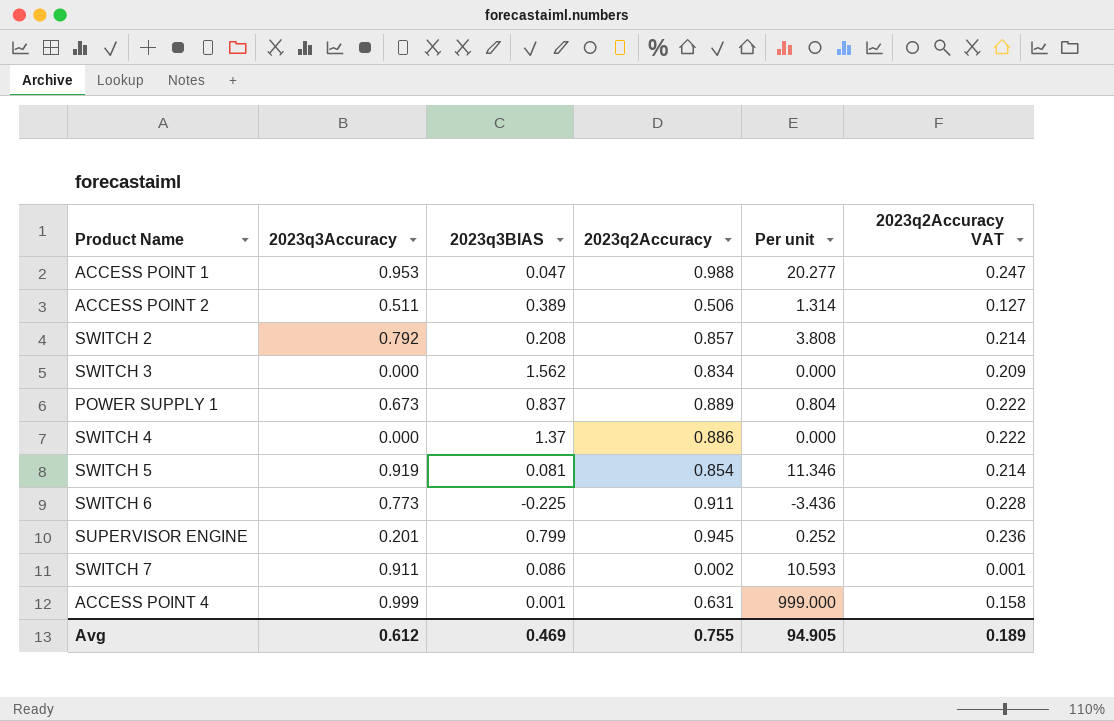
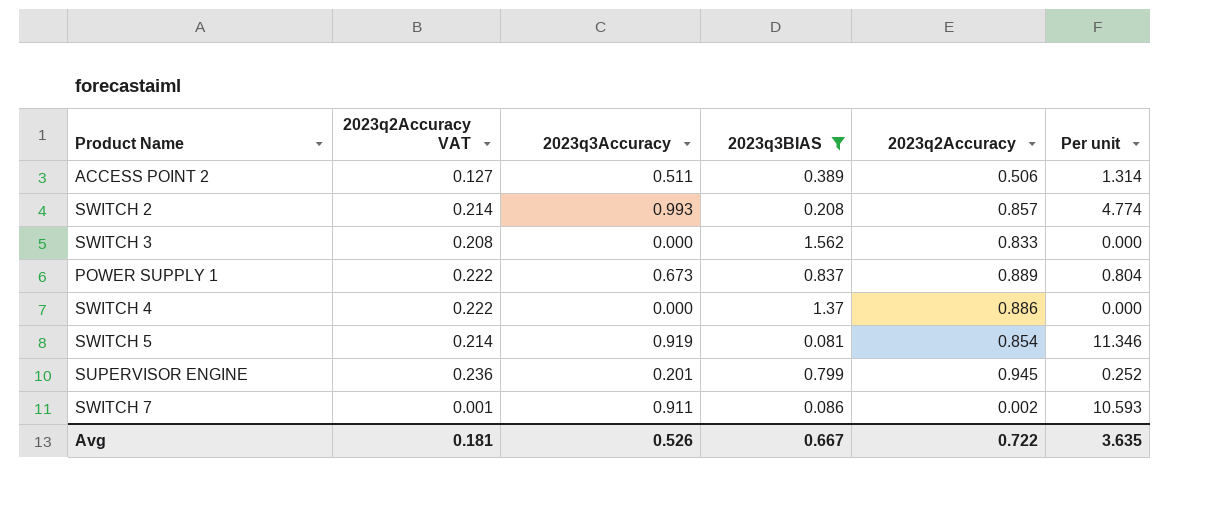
filter: none -> 2023q3BIAS >= 0.081
column 2023q2Accuracy VAT | position: 6 -> 2
SWITCH 2 | 2023q3Accuracy: 0.792 -> 0.993
SWITCH 2 | Per unit: 3.808 -> 4.774
SWITCH 3 | 2023q2Accuracy VAT: 0.209 -> 0.208
SWITCH 3 | 2023q2Accuracy: 0.834 -> 0.833
Avg | 2023q2Accuracy VAT: 0.189 -> 0.181
Avg | 2023q3Accuracy: 0.612 -> 0.526
Avg | 2023q3BIAS: 0.469 -> 0.667
Avg | 2023q2Accuracy: 0.755 -> 0.722
Avg | Per unit: 94.905 -> 3.635

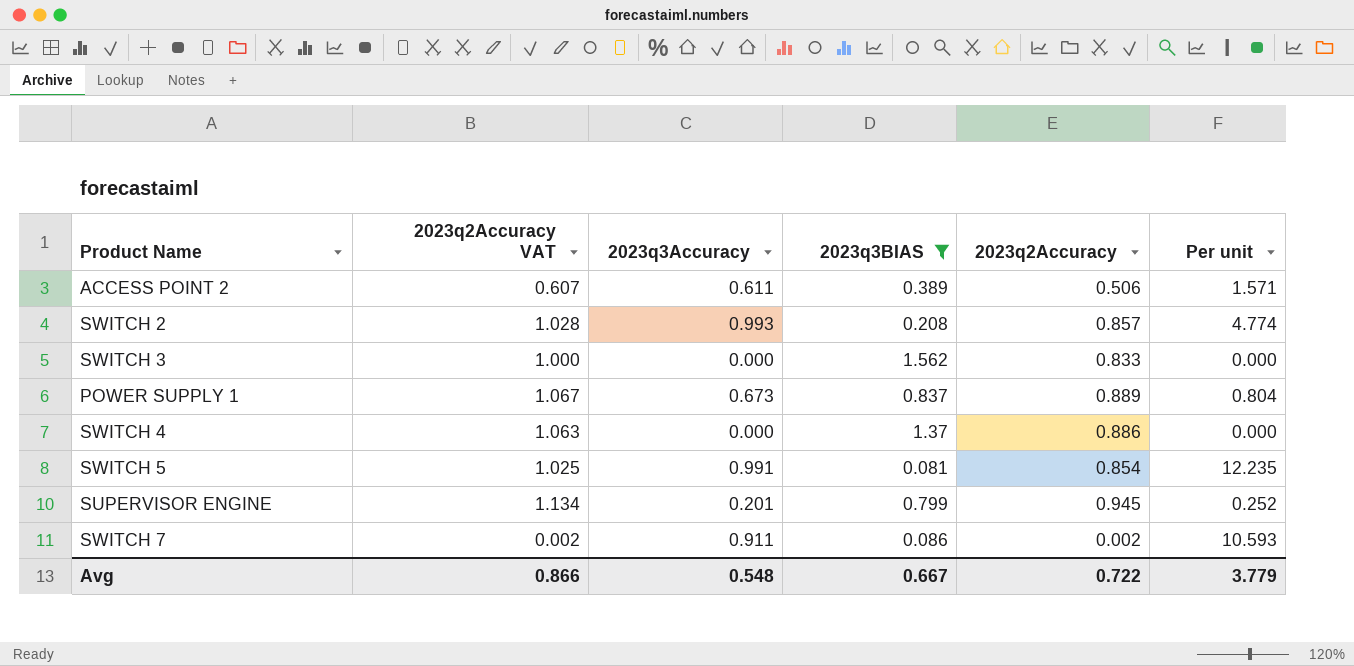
column 2023q2Accuracy VAT | formula: [2023q2Accuracy] * 0.25 -> [2023q2Accuracy] * 1.2
ACCESS POINT 2 | 2023q3Accuracy: 0.511 -> 0.611
ACCESS POINT 2 | Per unit: 1.314 -> 1.571
SWITCH 5 | 2023q3Accuracy: 0.919 -> 0.991
SWITCH 5 | Per unit: 11.346 -> 12.235
Avg | 2023q2Accuracy VAT: 0.181 -> 0.866
Avg | 2023q3Accuracy: 0.526 -> 0.548
Avg | Per unit: 3.635 -> 3.779

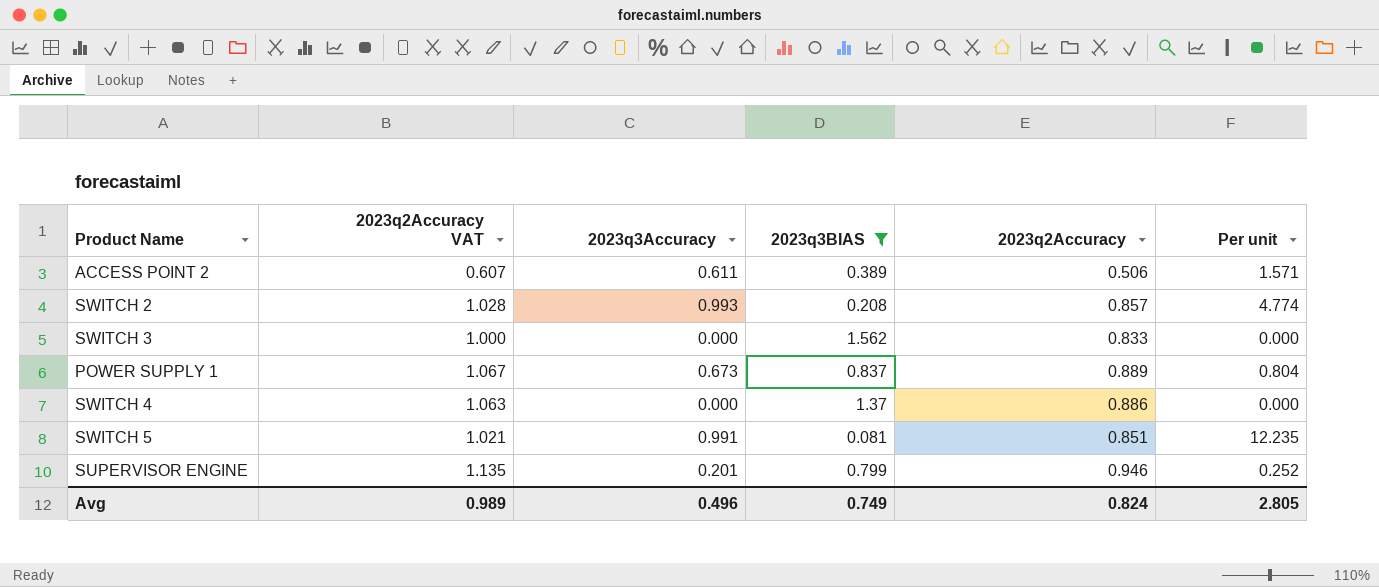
row SWITCH 7: 0.002 | 0.911 | 0.086 | 0.002 | 10.593 -> none
SWITCH 5 | 2023q2Accuracy VAT: 1.025 -> 1.021
SWITCH 5 | 2023q2Accuracy: 0.854 -> 0.851
SUPERVISOR ENGINE | 2023q2Accuracy VAT: 1.134 -> 1.135
SUPERVISOR ENGINE | 2023q2Accuracy: 0.945 -> 0.946
Avg | 2023q2Accuracy VAT: 0.866 -> 0.989
Avg | 2023q3Accuracy: 0.548 -> 0.496
Avg | 2023q3BIAS: 0.667 -> 0.749
Avg | 2023q2Accuracy: 0.722 -> 0.824
Avg | Per unit: 3.779 -> 2.805

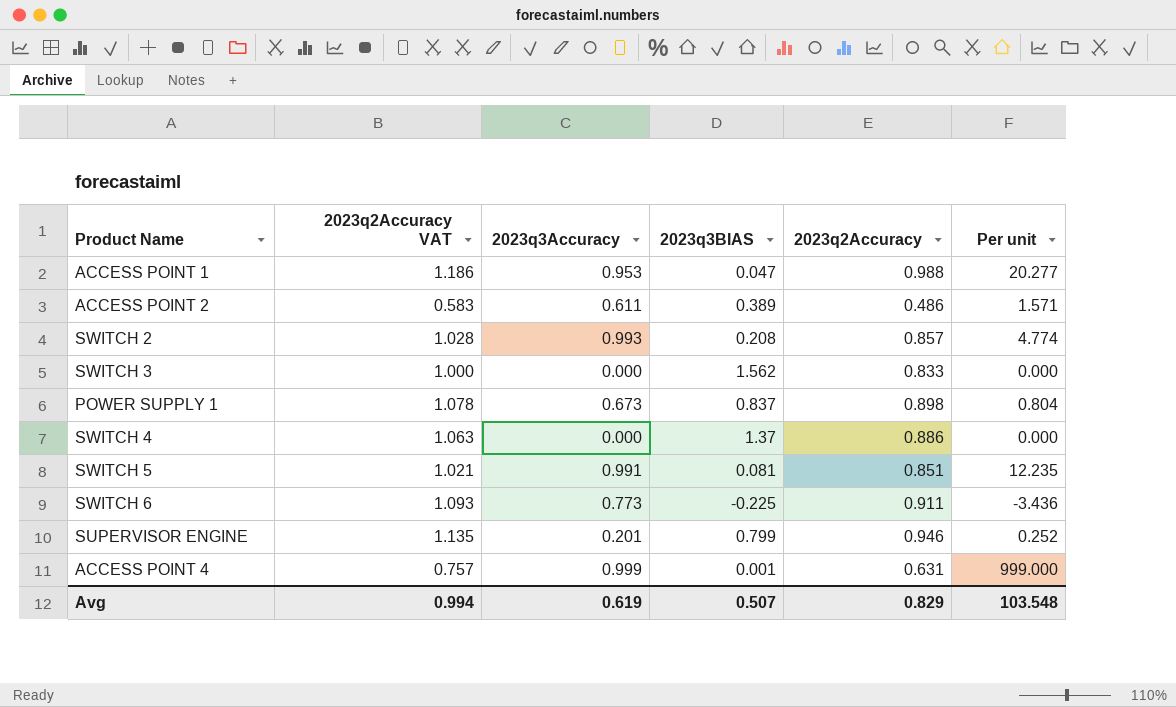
filter: 2023q3BIAS >= 0.081 -> none
ACCESS POINT 2 | 2023q2Accuracy VAT: 0.607 -> 0.583
ACCESS POINT 2 | 2023q2Accuracy: 0.506 -> 0.486
POWER SUPPLY 1 | 2023q2Accuracy VAT: 1.067 -> 1.078
POWER SUPPLY 1 | 2023q2Accuracy: 0.889 -> 0.898
Avg | 2023q2Accuracy VAT: 0.989 -> 0.994
Avg | 2023q3Accuracy: 0.496 -> 0.619
Avg | 2023q3BIAS: 0.749 -> 0.507
Avg | 2023q2Accuracy: 0.824 -> 0.829
Avg | Per unit: 2.805 -> 103.548

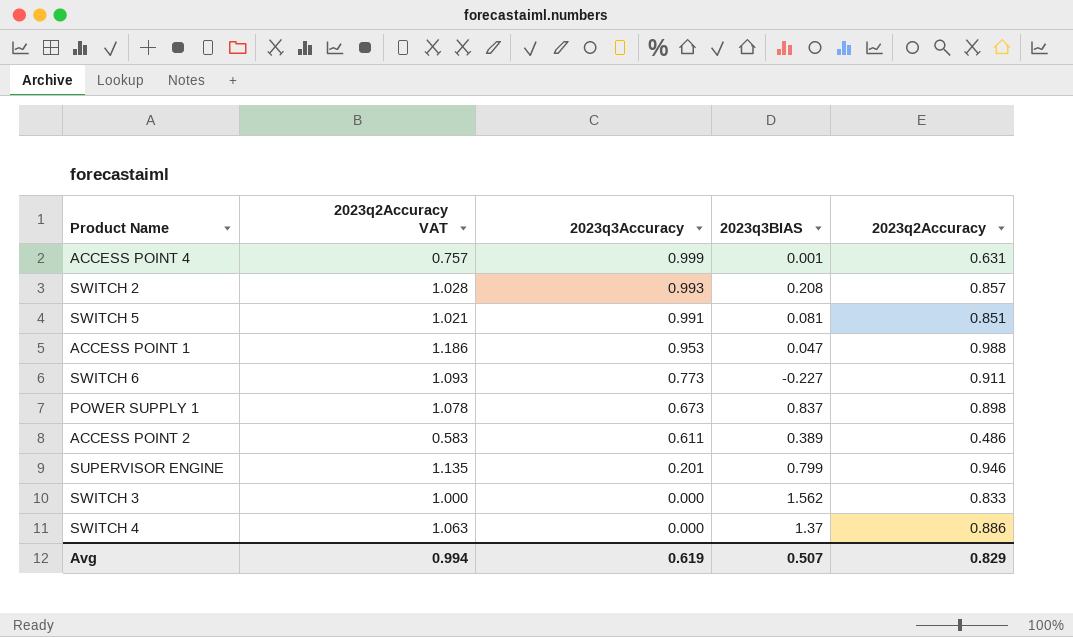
row order: none -> 2023q3Accuracy descending
column Per unit | formula: [2023q3Accuracy] / [2023q3BIAS] -> none
SWITCH 6 | 2023q3BIAS: -0.225 -> -0.227

